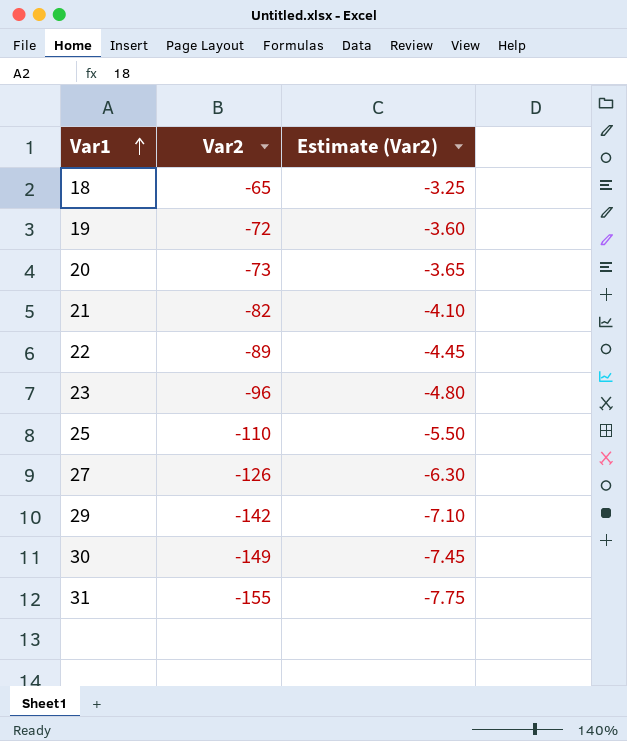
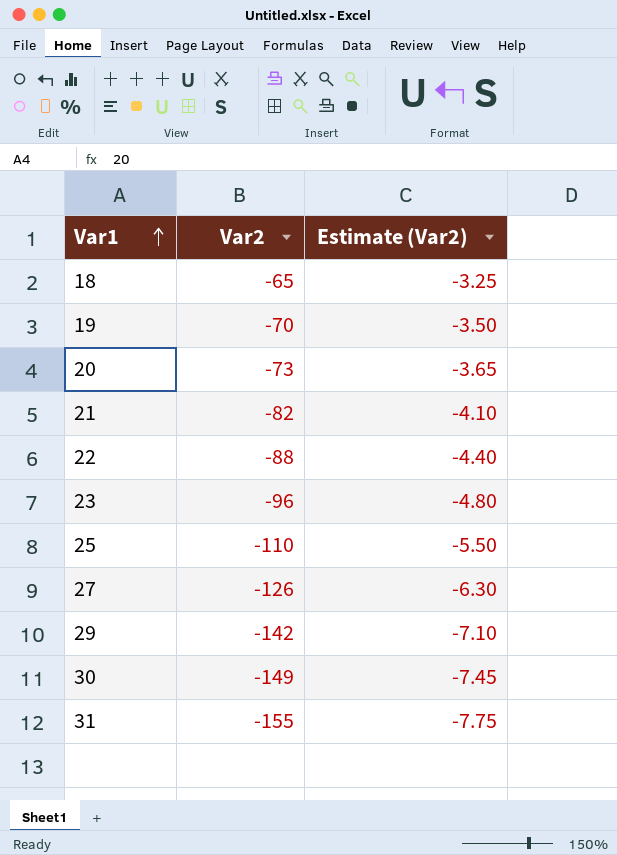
19 | Var2: -72 -> -70
19 | Estimate (Var2): -3.60 -> -3.50
22 | Var2: -89 -> -88
22 | Estimate (Var2): -4.45 -> -4.40

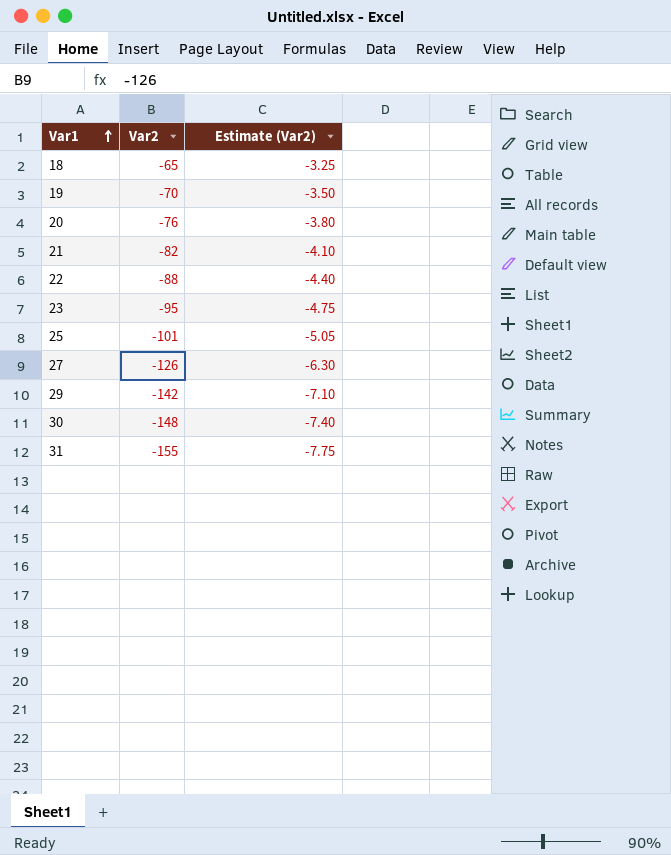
20 | Var2: -73 -> -76
20 | Estimate (Var2): -3.65 -> -3.80
23 | Var2: -96 -> -95
23 | Estimate (Var2): -4.80 -> -4.75
25 | Var2: -110 -> -101
25 | Estimate (Var2): -5.50 -> -5.05
30 | Var2: -149 -> -148
30 | Estimate (Var2): -7.45 -> -7.40

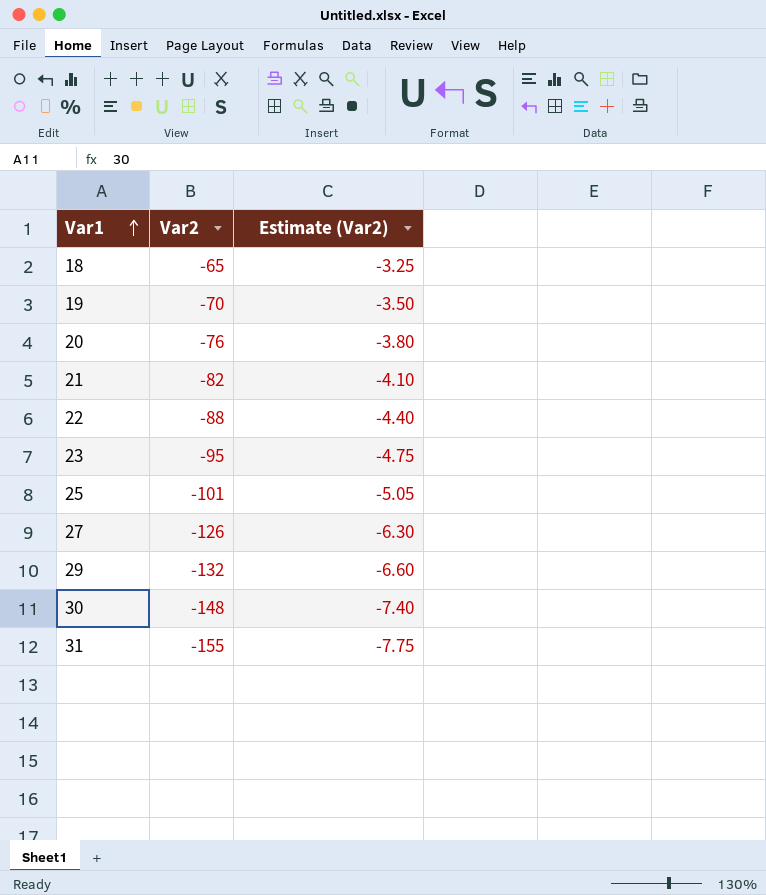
29 | Var2: -142 -> -132
29 | Estimate (Var2): -7.10 -> -6.60

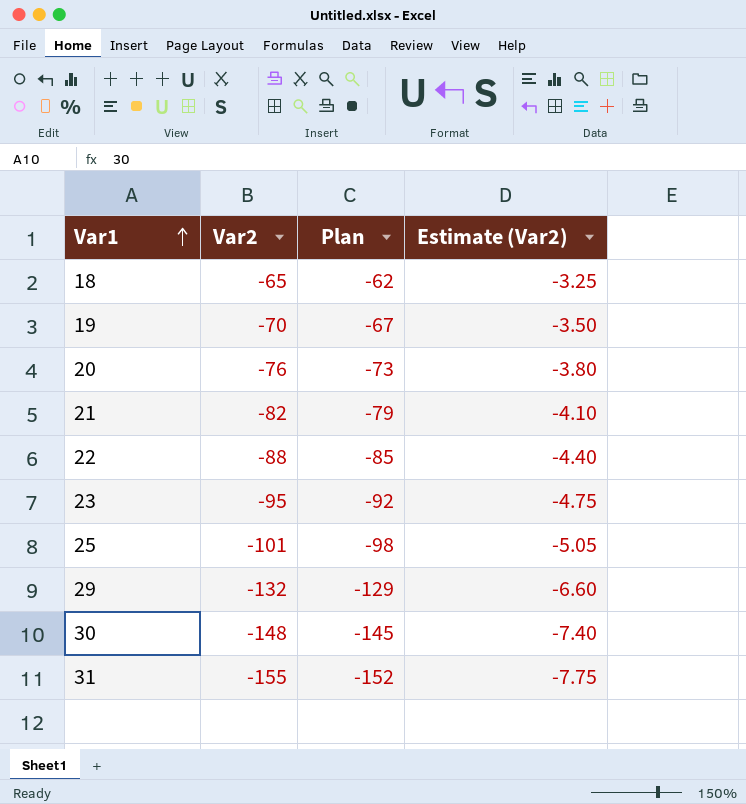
column Plan | formula: none -> [Var2] + 3
row 27: -126 | -6.30 -> none

